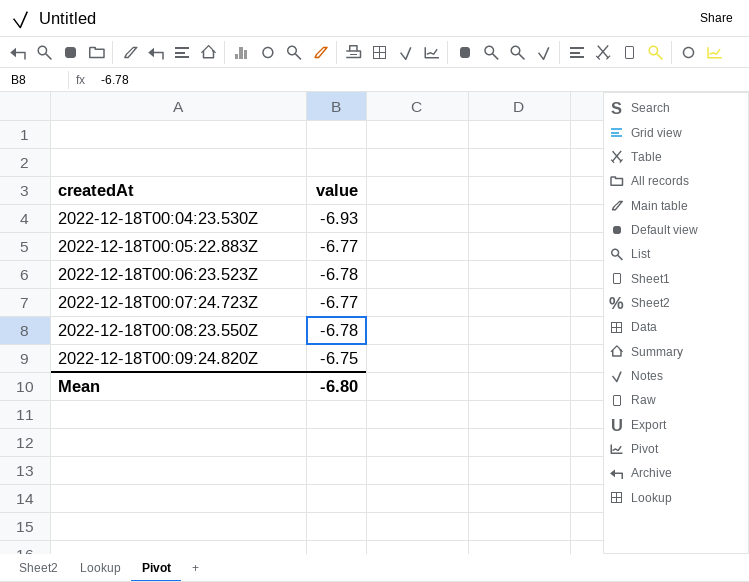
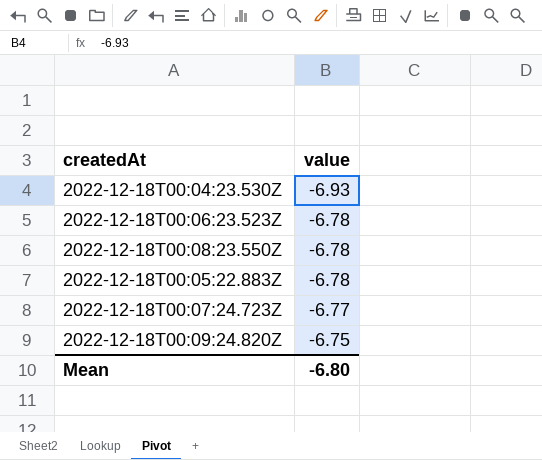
row order: createdAt ascending -> value ascending
2022-12-18T00:05:22.883Z | value: -6.77 -> -6.78

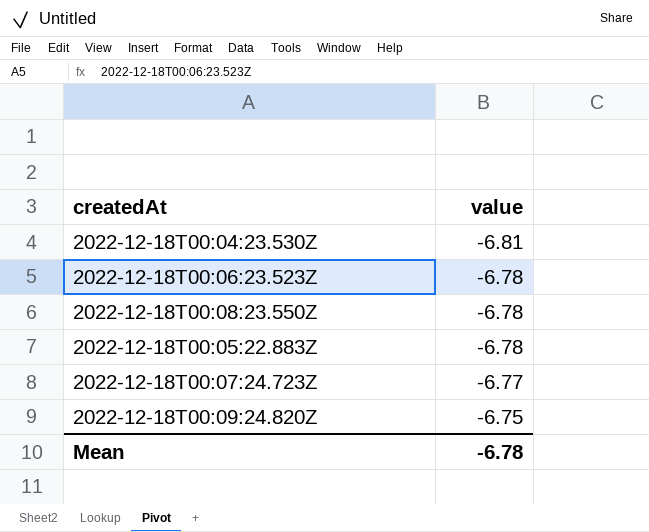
2022-12-18T00:04:23.530Z | value: -6.93 -> -6.81
Mean | value: -6.80 -> -6.78

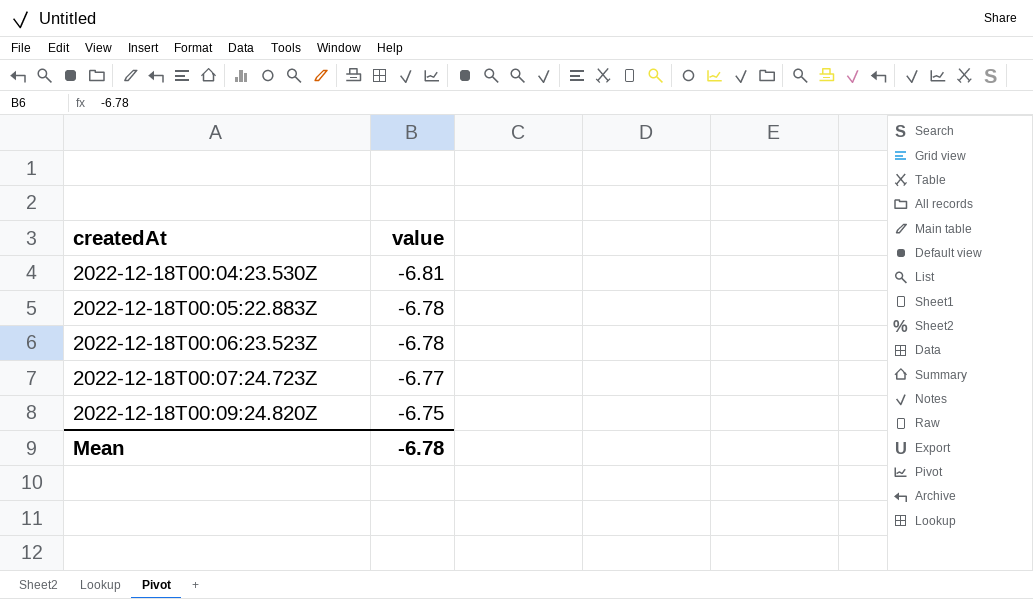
row order: value ascending -> createdAt ascending
row 2022-12-18T00:08:23.550Z: -6.78 -> none

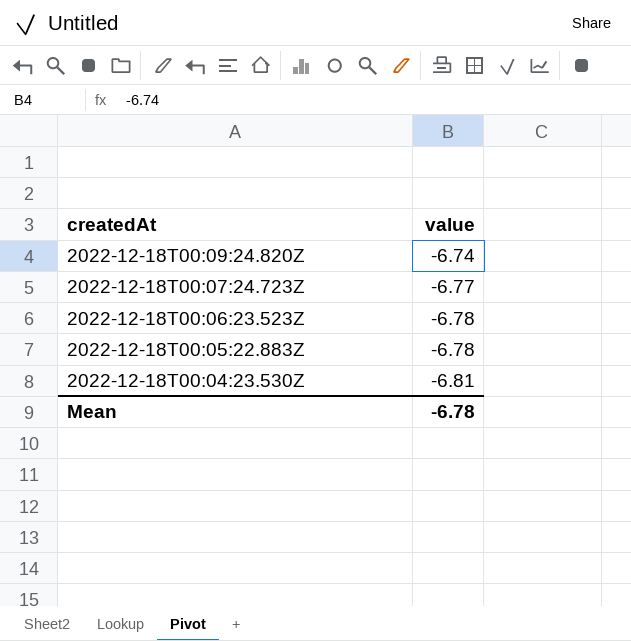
row order: createdAt ascending -> createdAt descending
2022-12-18T00:09:24.820Z | value: -6.75 -> -6.74

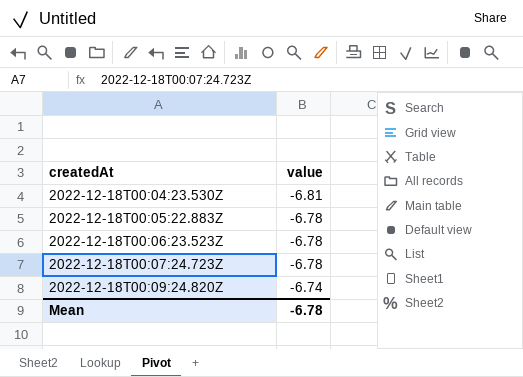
row order: createdAt descending -> createdAt ascending
2022-12-18T00:07:24.723Z | value: -6.77 -> -6.78

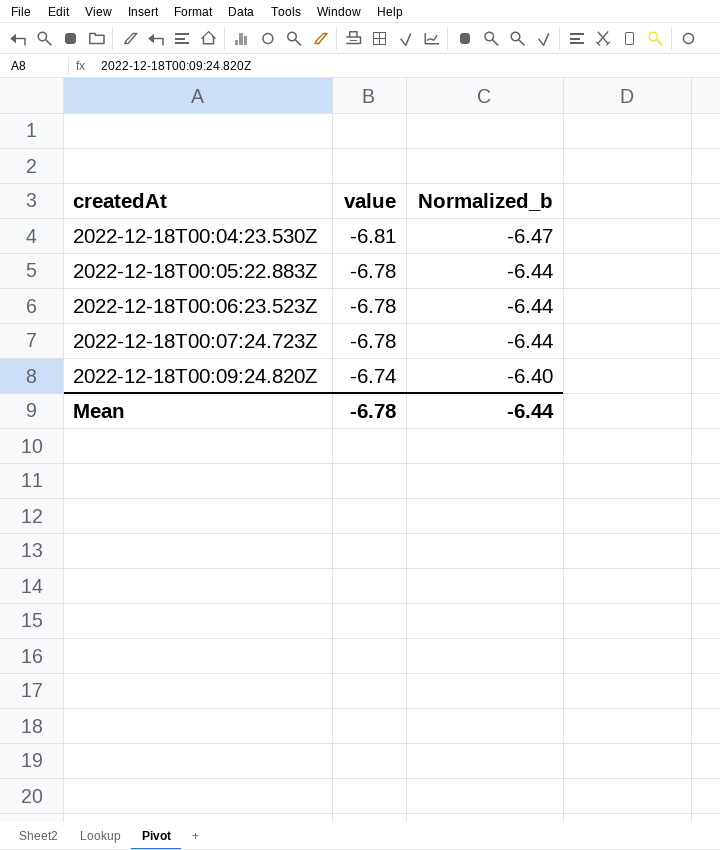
column Normalized_b | formula: none -> [value] * 0.95

